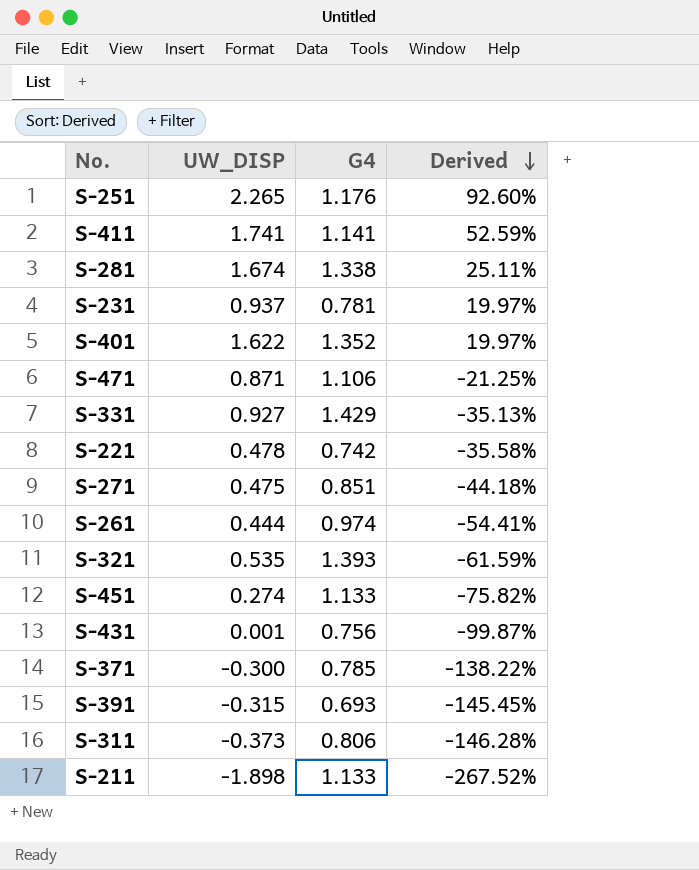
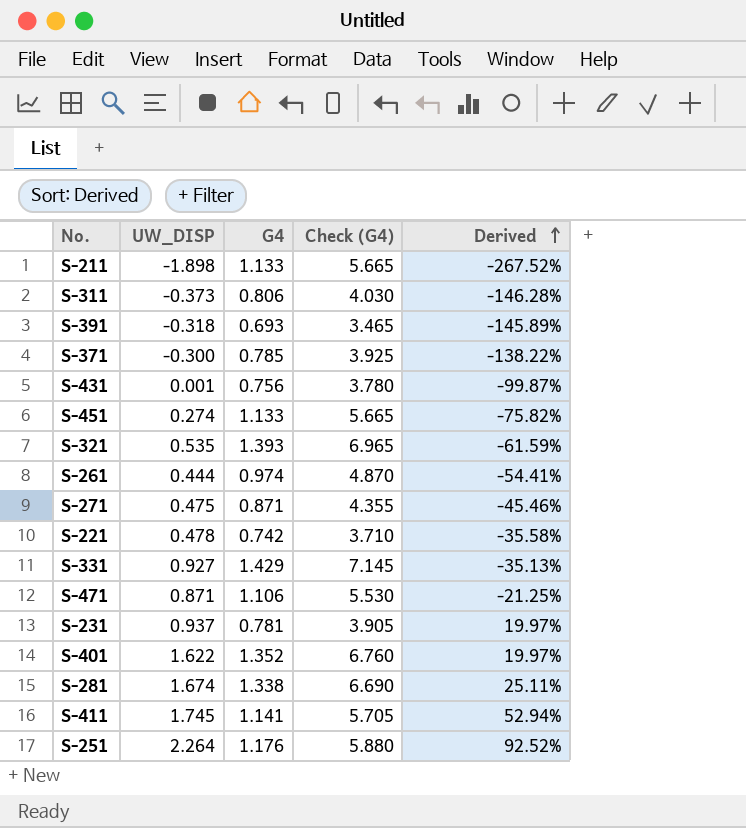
row order: Derived descending -> Derived ascending
column Check (G4) | formula: none -> [G4] * 5
S-391 | UW_DISP: -0.315 -> -0.318
S-391 | Derived: -145.45% -> -145.89%
S-271 | G4: 0.851 -> 0.871
S-271 | Derived: -44.18% -> -45.46%
S-411 | UW_DISP: 1.741 -> 1.745
S-411 | Derived: 52.59% -> 52.94%
S-251 | UW_DISP: 2.265 -> 2.264
S-251 | Derived: 92.60% -> 92.52%

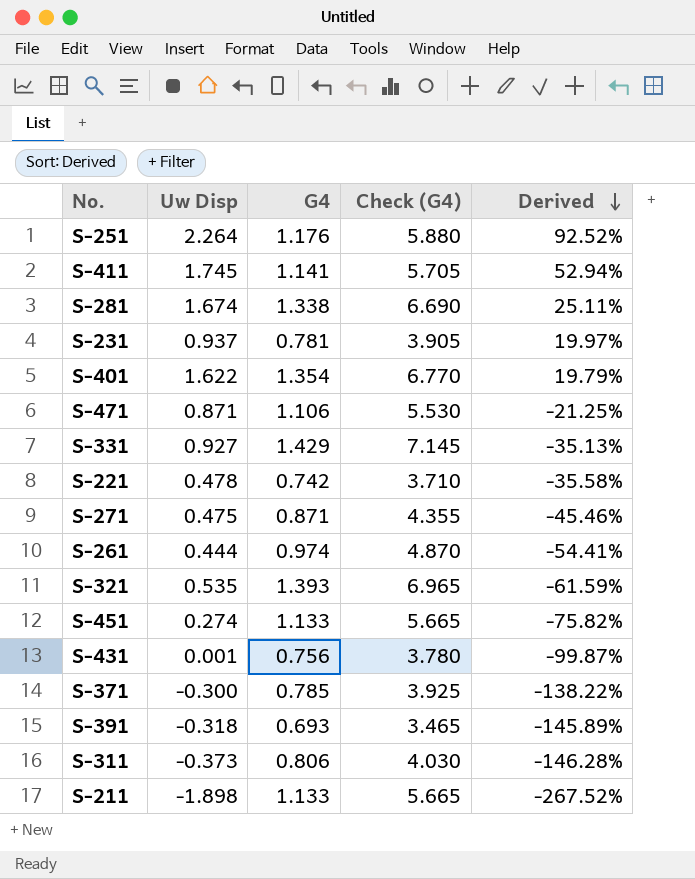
row order: Derived ascending -> Derived descending
column name: UW_DISP -> Uw Disp
S-401 | G4: 1.352 -> 1.354
S-401 | Check (G4): 6.760 -> 6.770
S-401 | Derived: 19.97% -> 19.79%

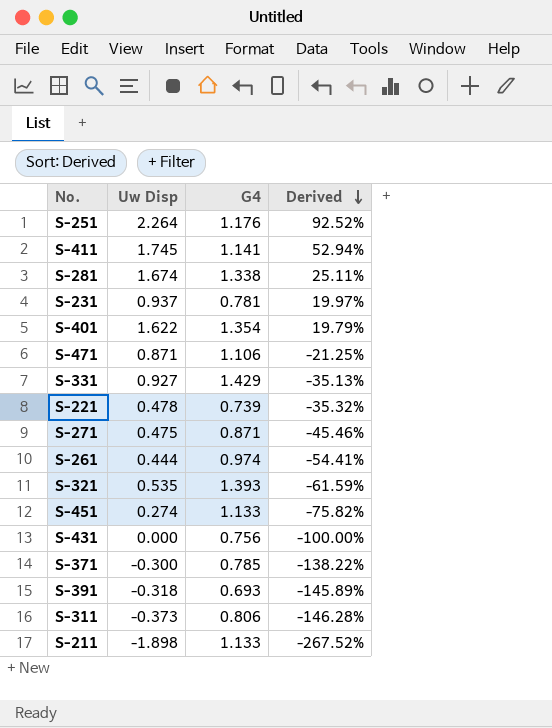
column Check (G4) | formula: [G4] * 5 -> none
S-221 | G4: 0.742 -> 0.739
S-221 | Derived: -35.58% -> -35.32%
S-431 | Uw Disp: 0.001 -> 0.000
S-431 | Derived: -99.87% -> -100.00%

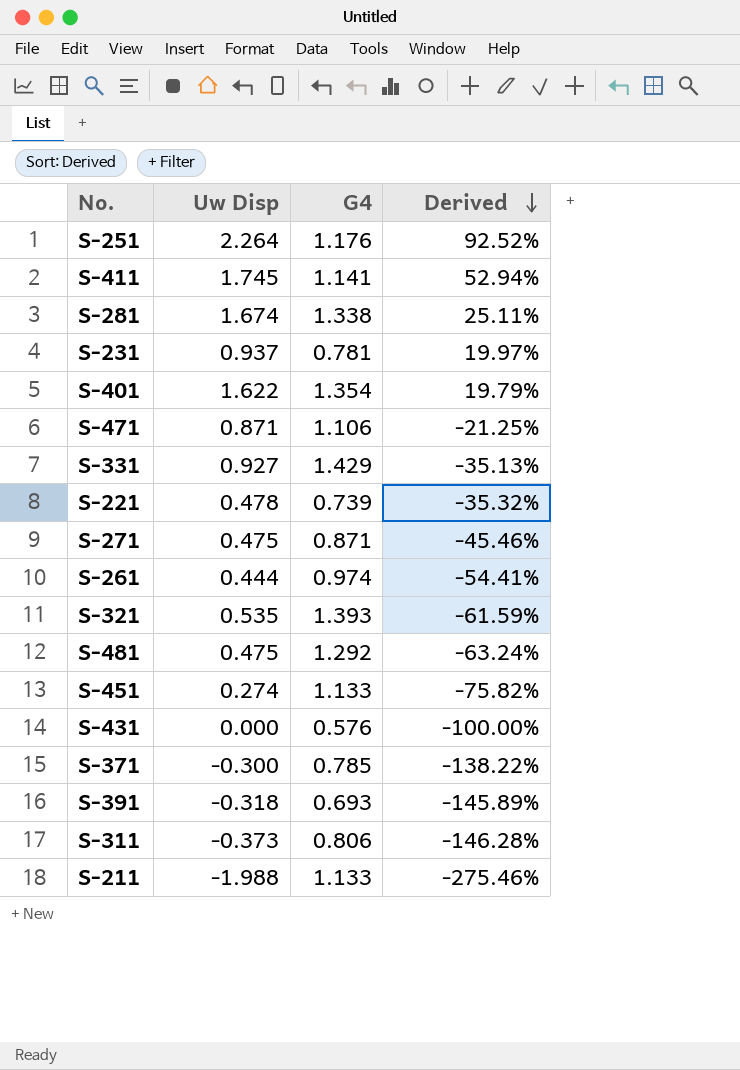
row S-481: none -> 0.475 | 1.292 | -63.24%
S-431 | G4: 0.756 -> 0.576
S-211 | Uw Disp: -1.898 -> -1.988
S-211 | Derived: -267.52% -> -275.46%

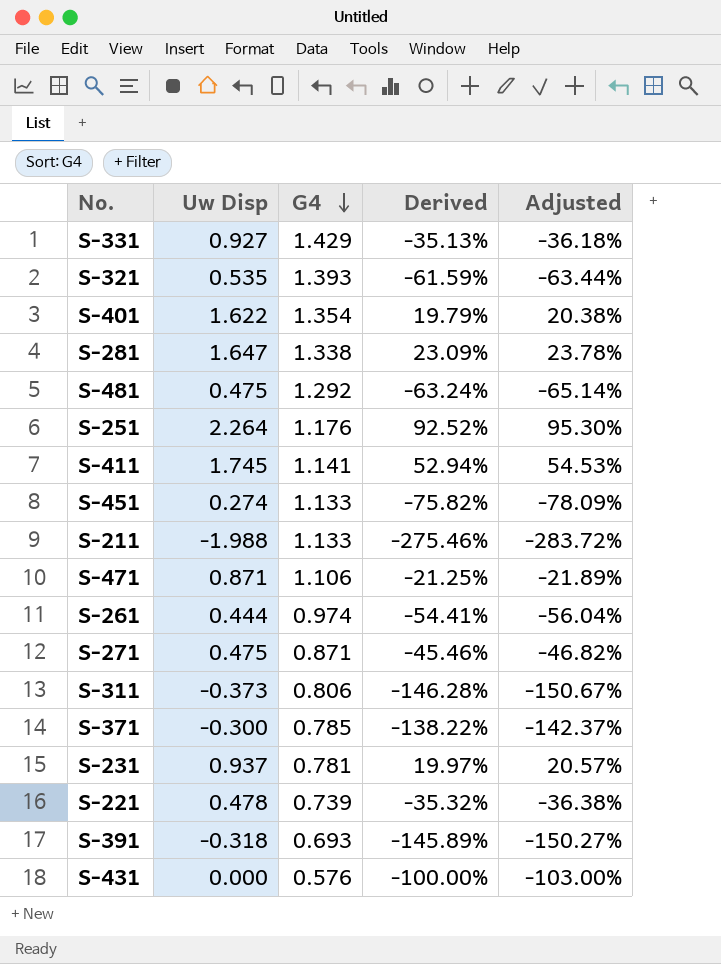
row order: Derived descending -> G4 descending
column Adjusted | formula: none -> [Derived] * 1.03
S-281 | Uw Disp: 1.674 -> 1.647
S-281 | Derived: 25.11% -> 23.09%

